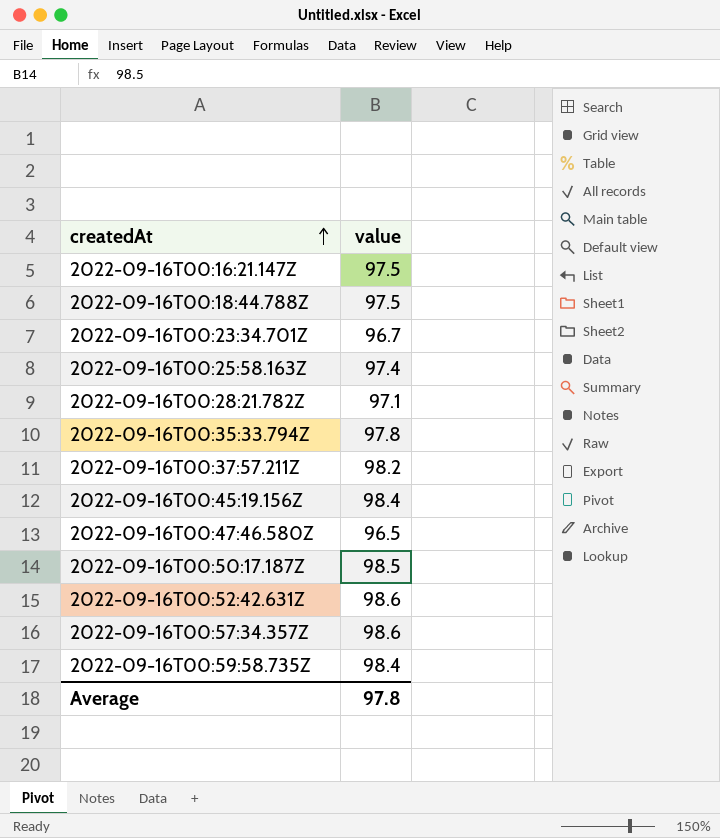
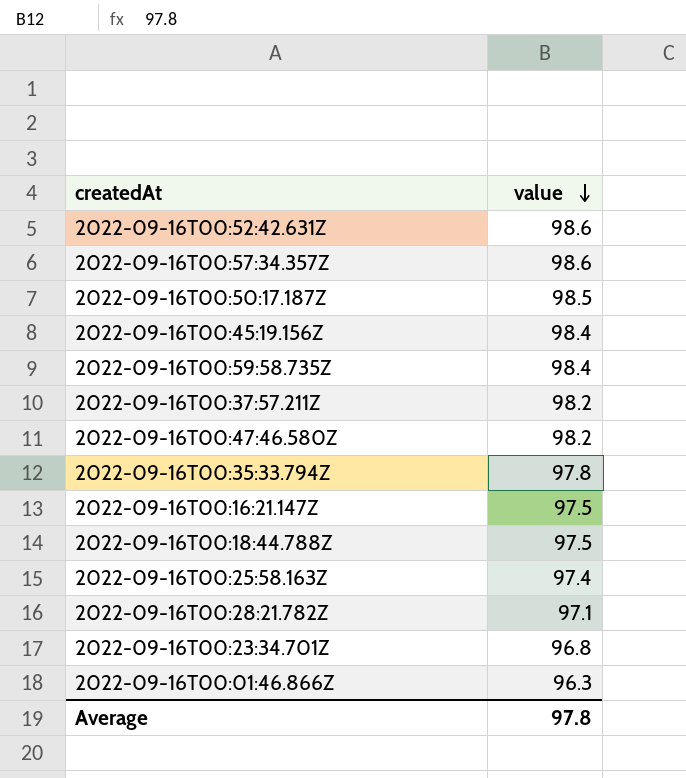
row order: createdAt ascending -> value descending
2022-09-16T00:47:46.580Z | value: 96.5 -> 98.2
2022-09-16T00:23:34.701Z | value: 96.7 -> 96.8
row 2022-09-16T00:01:46.866Z: none -> 96.3

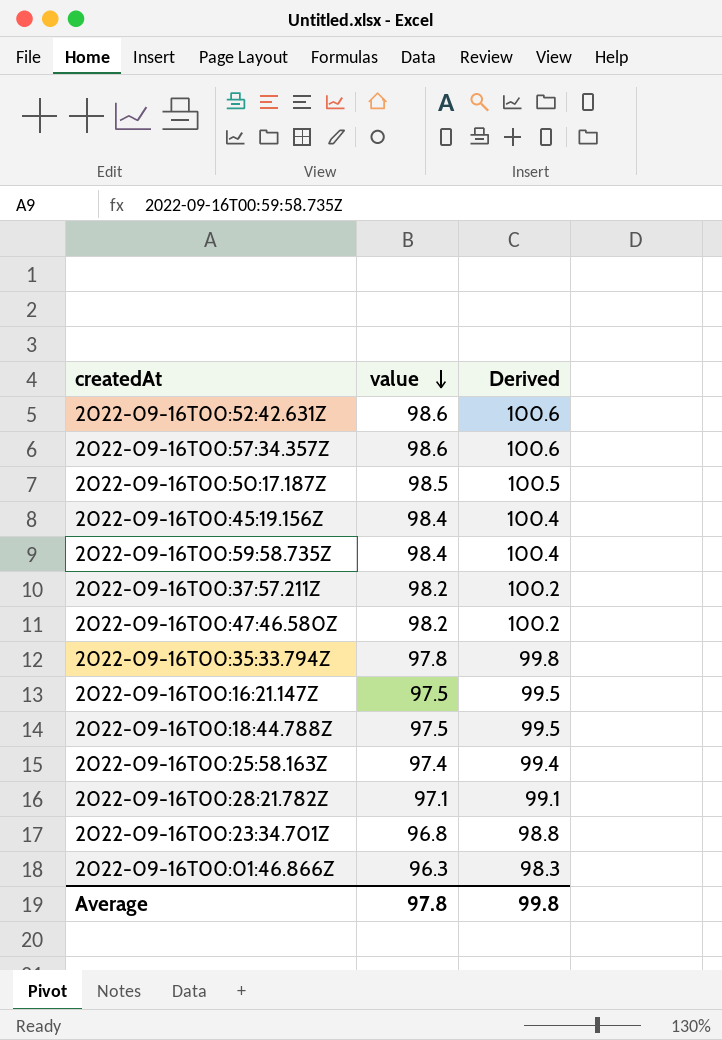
column Derived | formula: none -> [value] + 2

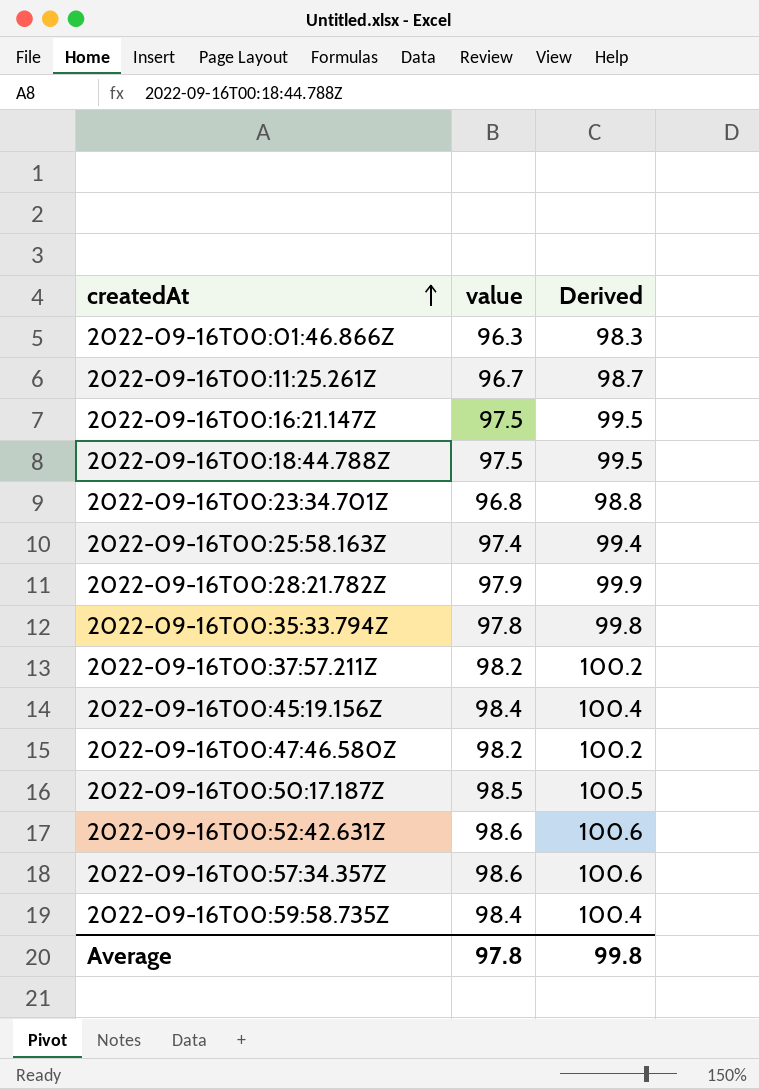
row order: value descending -> createdAt ascending
row 2022-09-16T00:11:25.261Z: none -> 96.7 | 98.7
2022-09-16T00:28:21.782Z | value: 97.1 -> 97.9
2022-09-16T00:28:21.782Z | Derived: 99.1 -> 99.9

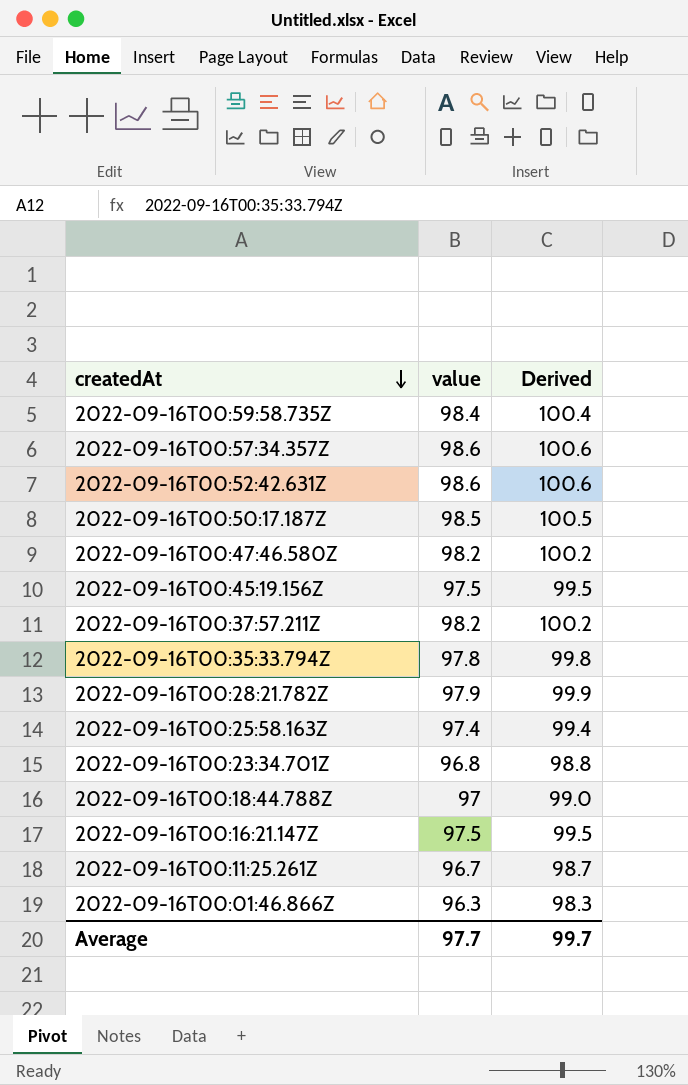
row order: createdAt ascending -> createdAt descending
2022-09-16T00:45:19.156Z | value: 98.4 -> 97.5
2022-09-16T00:45:19.156Z | Derived: 100.4 -> 99.5
2022-09-16T00:18:44.788Z | value: 97.5 -> 97
2022-09-16T00:18:44.788Z | Derived: 99.5 -> 99.0
Average | value: 97.8 -> 97.7
Average | Derived: 99.8 -> 99.7

